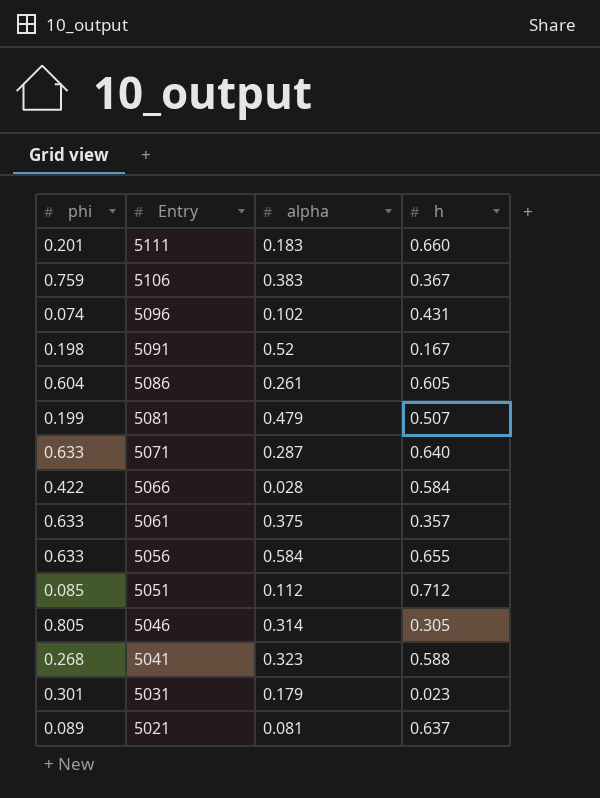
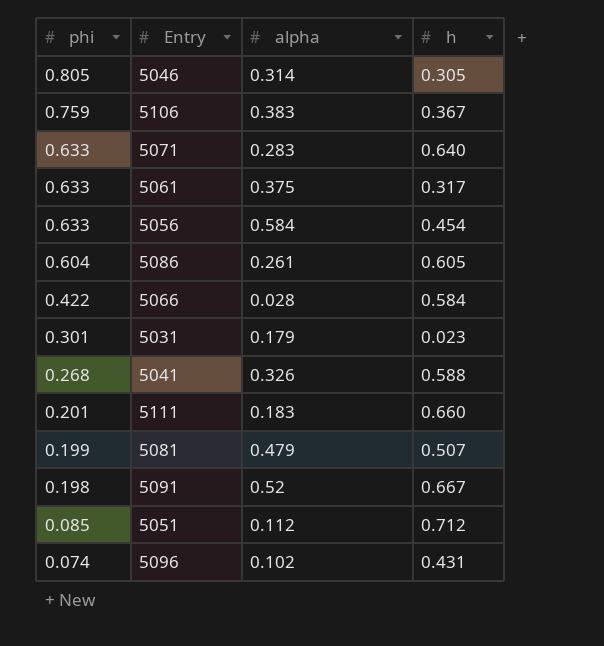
row order: Entry descending -> phi descending
row 5021: 0.089 | 0.081 | 0.637 -> none
5071 | alpha: 0.287 -> 0.283
5061 | h: 0.357 -> 0.317
5056 | h: 0.655 -> 0.454
5041 | alpha: 0.323 -> 0.326
5091 | h: 0.167 -> 0.667

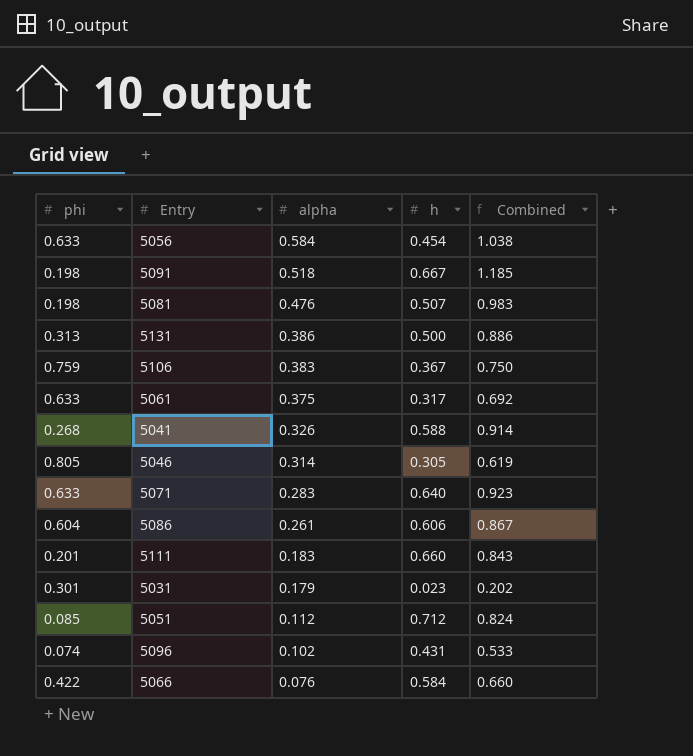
row order: phi descending -> alpha descending
column Combined | formula: none -> [alpha] + [h]
5091 | alpha: 0.52 -> 0.518
5081 | phi: 0.199 -> 0.198
5081 | alpha: 0.479 -> 0.476
row 5131: none -> 0.313 | 0.386 | 0.500 | 0.886
5086 | h: 0.605 -> 0.606
5066 | alpha: 0.028 -> 0.076

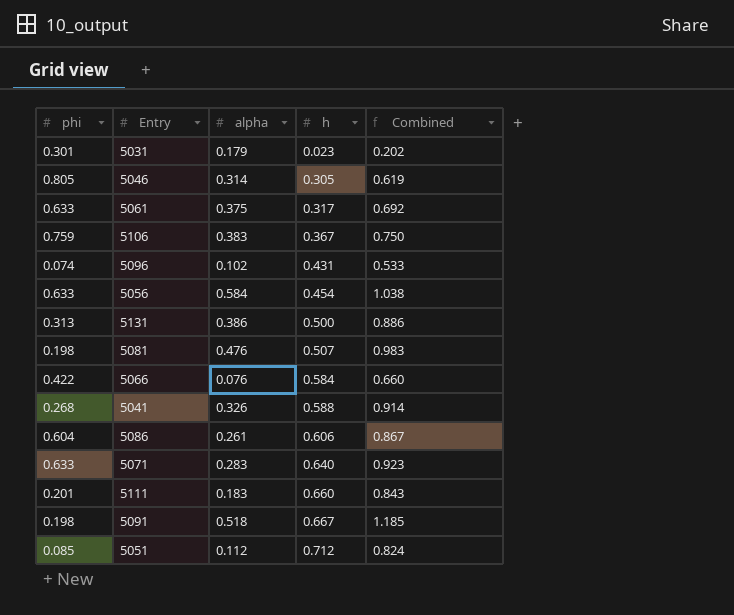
row order: alpha descending -> h ascending

